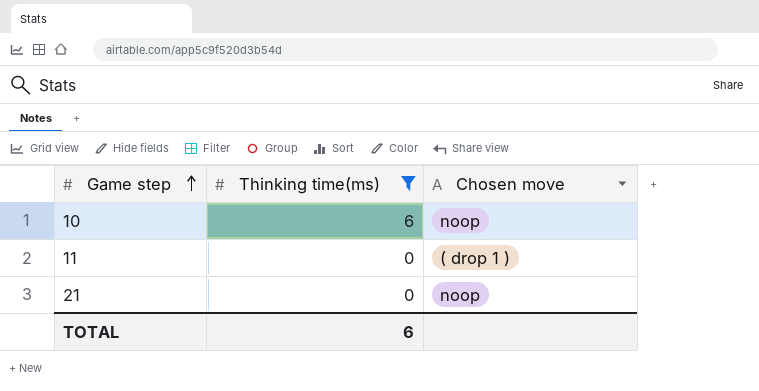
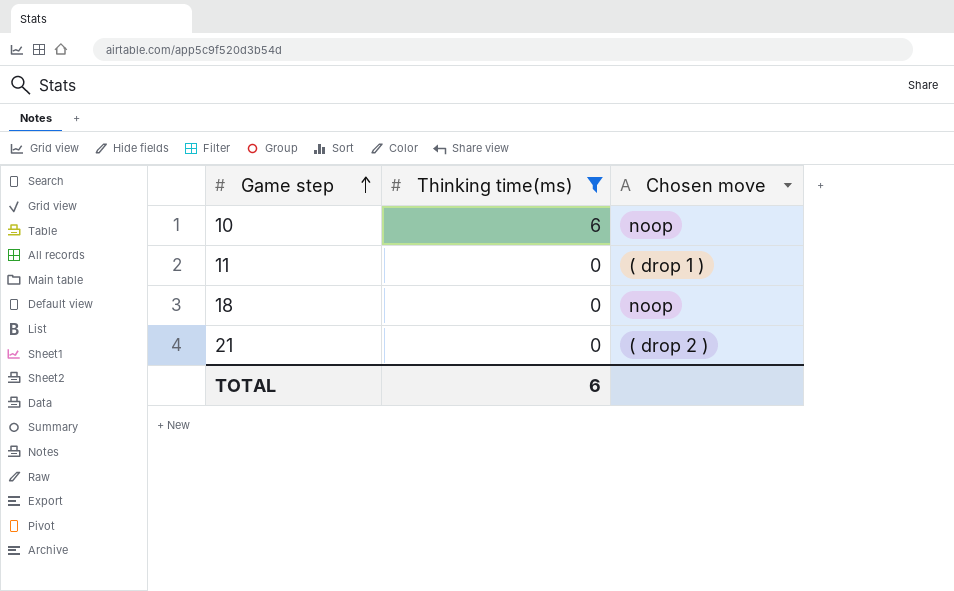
row 18: none -> 0 | noop
21 | Chosen move: noop -> ( drop 2 )

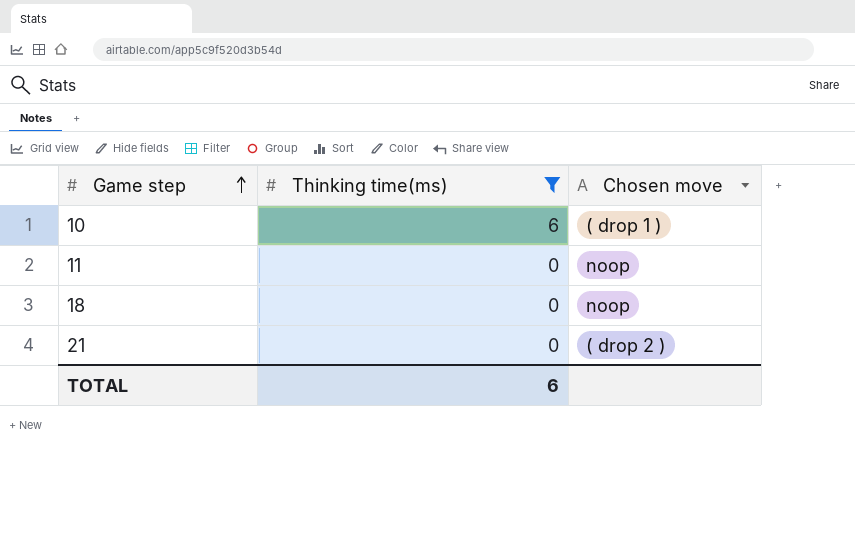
10 | Chosen move: noop -> ( drop 1 )
11 | Chosen move: ( drop 1 ) -> noop

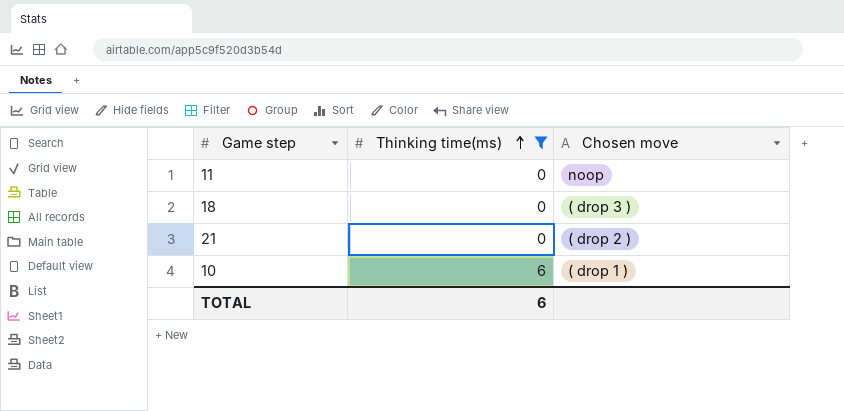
row order: Game step ascending -> Thinking time(ms) ascending
18 | Chosen move: noop -> ( drop 3 )

